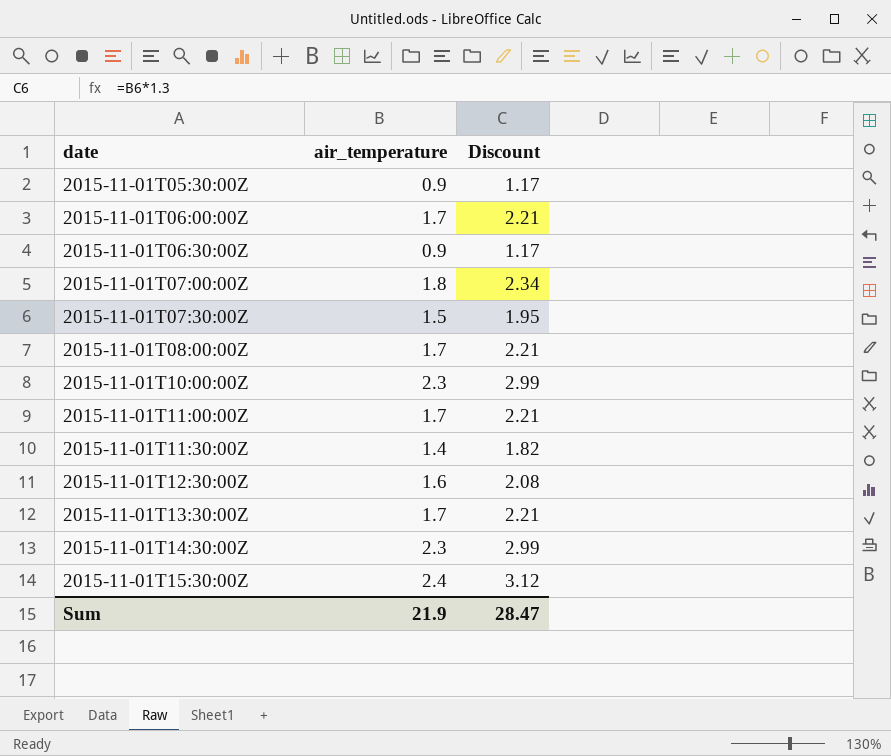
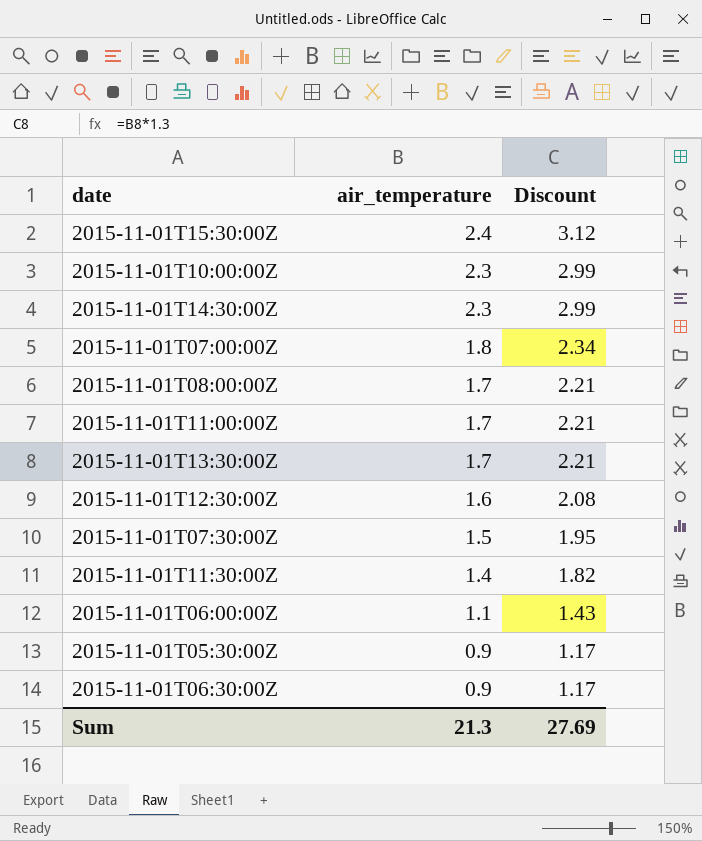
row order: date ascending -> air_temperature descending
2015-11-01T06:00:00Z | air_temperature: 1.7 -> 1.1
2015-11-01T06:00:00Z | Discount: 2.21 -> 1.43
Sum | air_temperature: 21.9 -> 21.3
Sum | Discount: 28.47 -> 27.69

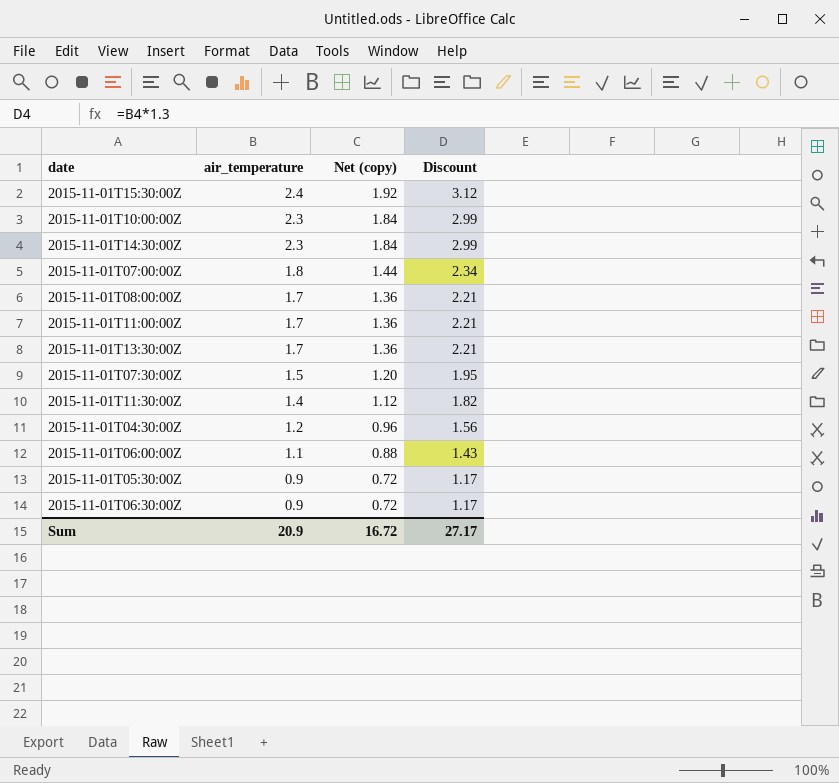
column Net (copy) | formula: none -> [air_temperature] * 0.8
row 2015-11-01T12:30:00Z: 1.6 | 2.08 -> none
row 2015-11-01T04:30:00Z: none -> 1.2 | 0.96 | 1.56
Sum | air_temperature: 21.3 -> 20.9
Sum | Discount: 27.69 -> 27.17

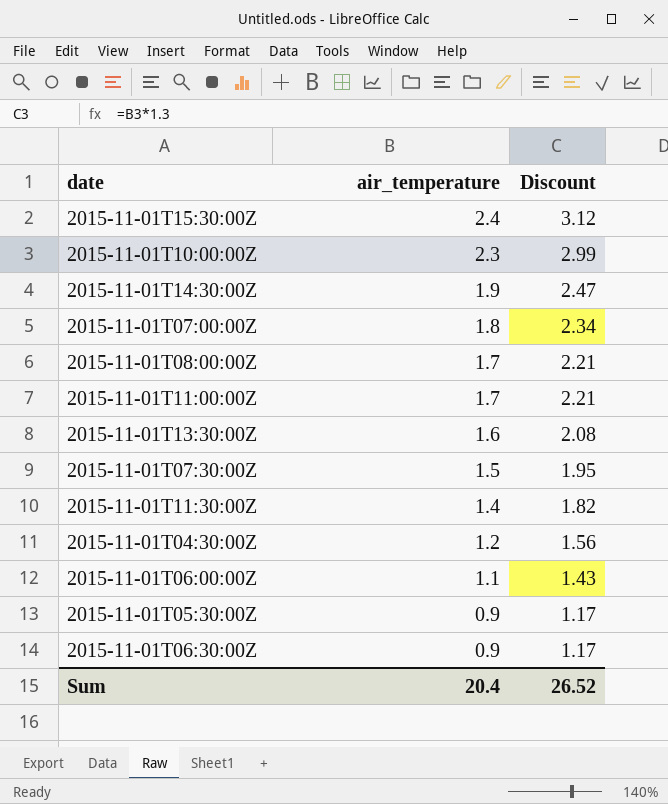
column Net (copy) | formula: [air_temperature] * 0.8 -> none
2015-11-01T14:30:00Z | air_temperature: 2.3 -> 1.9
2015-11-01T14:30:00Z | Discount: 2.99 -> 2.47
2015-11-01T13:30:00Z | air_temperature: 1.7 -> 1.6
2015-11-01T13:30:00Z | Discount: 2.21 -> 2.08
Sum | air_temperature: 20.9 -> 20.4
Sum | Discount: 27.17 -> 26.52

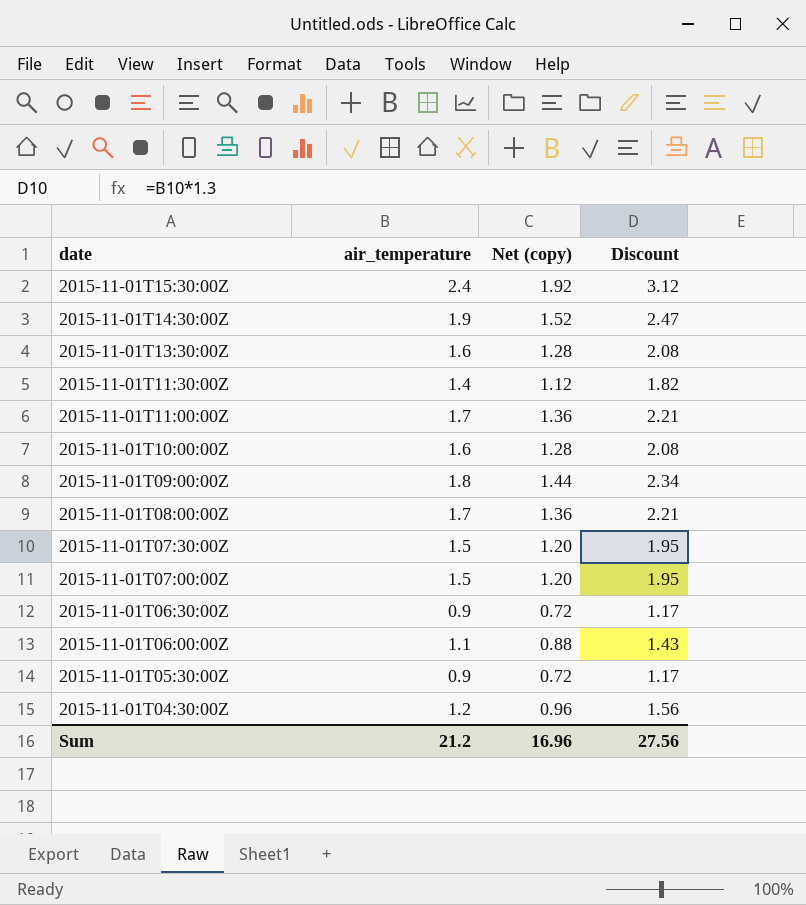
row order: air_temperature descending -> date descending
column Net (copy) | formula: none -> [air_temperature] * 0.8
2015-11-01T10:00:00Z | air_temperature: 2.3 -> 1.6
2015-11-01T10:00:00Z | Discount: 2.99 -> 2.08
row 2015-11-01T09:00:00Z: none -> 1.8 | 1.44 | 2.34
2015-11-01T07:00:00Z | air_temperature: 1.8 -> 1.5
2015-11-01T07:00:00Z | Discount: 2.34 -> 1.95
Sum | air_temperature: 20.4 -> 21.2
Sum | Discount: 26.52 -> 27.56

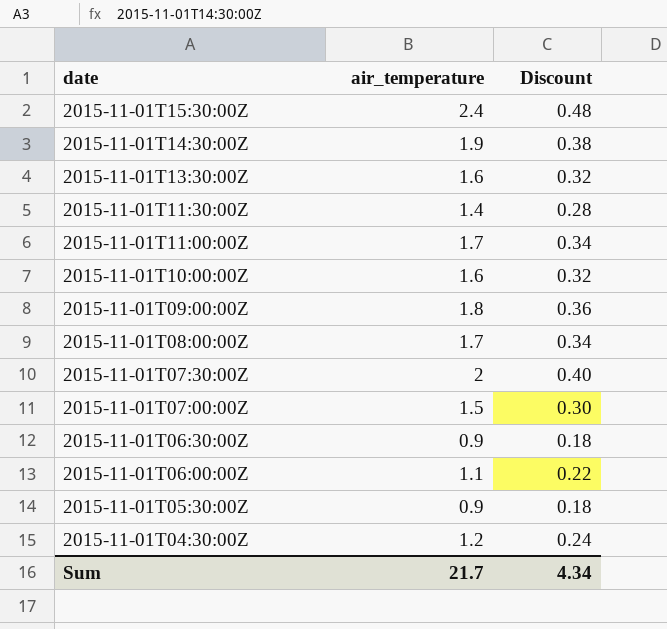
column Net (copy) | formula: [air_temperature] * 0.8 -> none
column Discount | formula: [air_temperature] * 1.3 -> [air_temperature] * 0.2
2015-11-01T07:30:00Z | air_temperature: 1.5 -> 2
Sum | air_temperature: 21.2 -> 21.7
Sum | Discount: 27.56 -> 4.34

